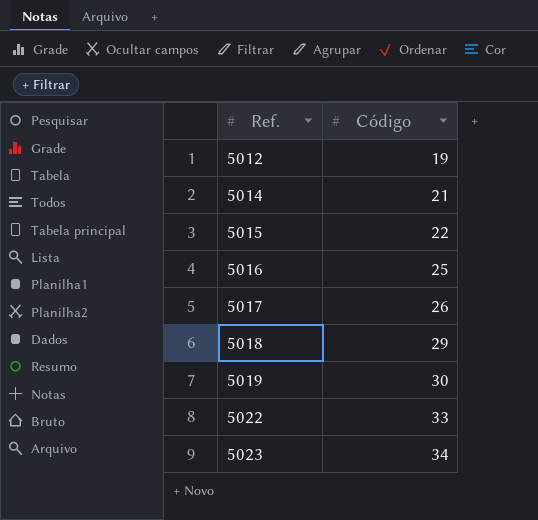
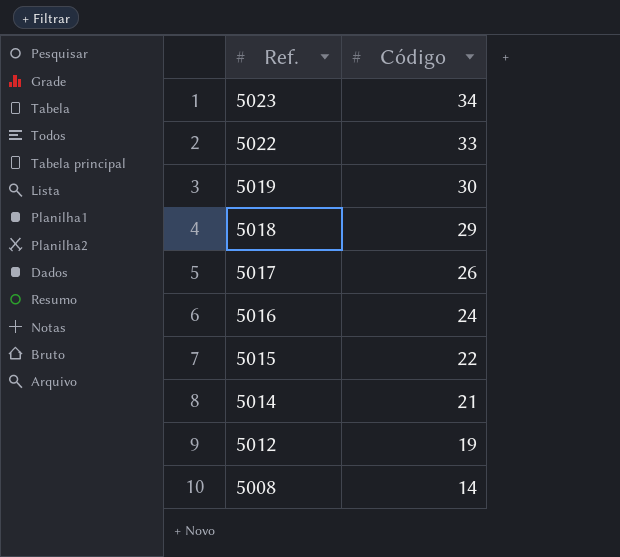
row order: Ref. ascending -> Ref. descending
5016 | Código: 25 -> 24
row 5008: none -> 14

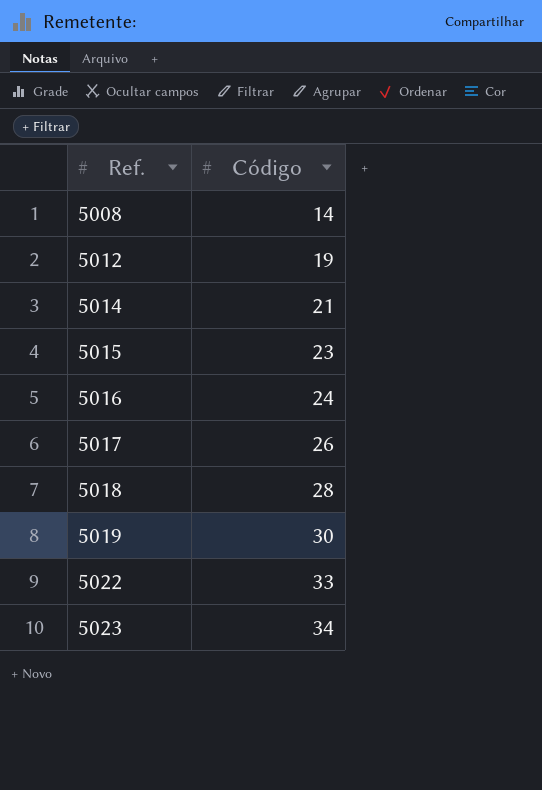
row order: Ref. descending -> Ref. ascending
5015 | Código: 22 -> 23
5018 | Código: 29 -> 28

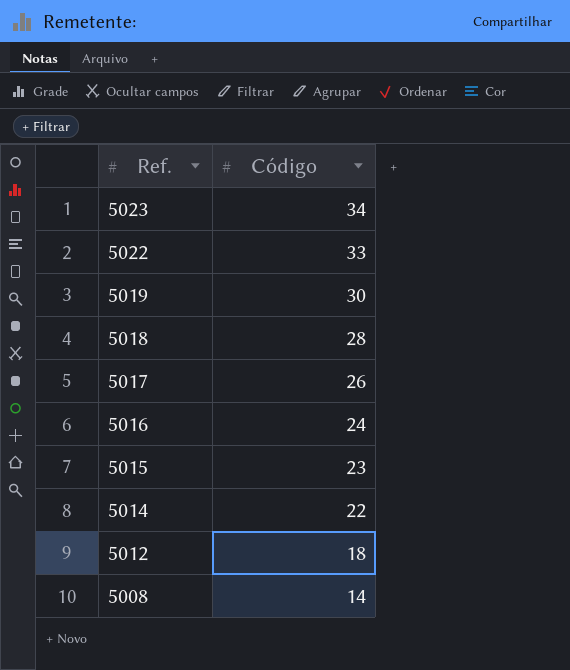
row order: Ref. ascending -> Ref. descending
5014 | Código: 21 -> 22
5012 | Código: 19 -> 18

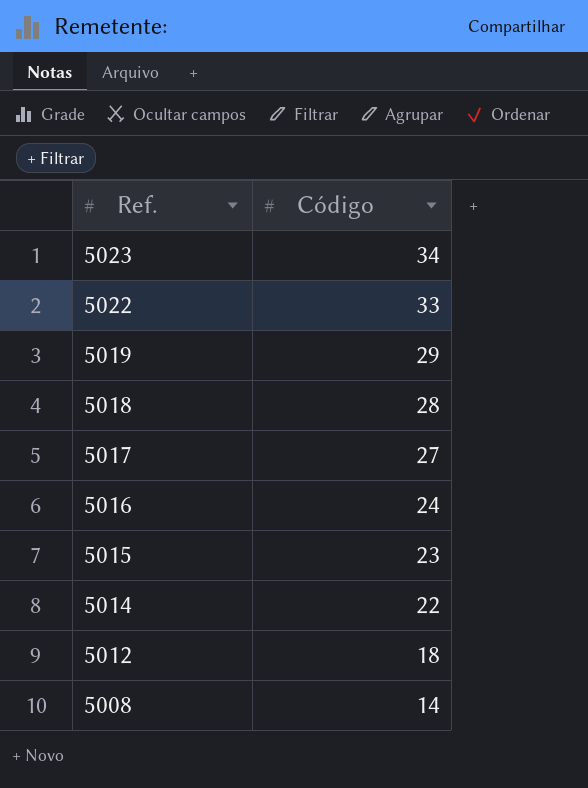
5019 | Código: 30 -> 29
5017 | Código: 26 -> 27

